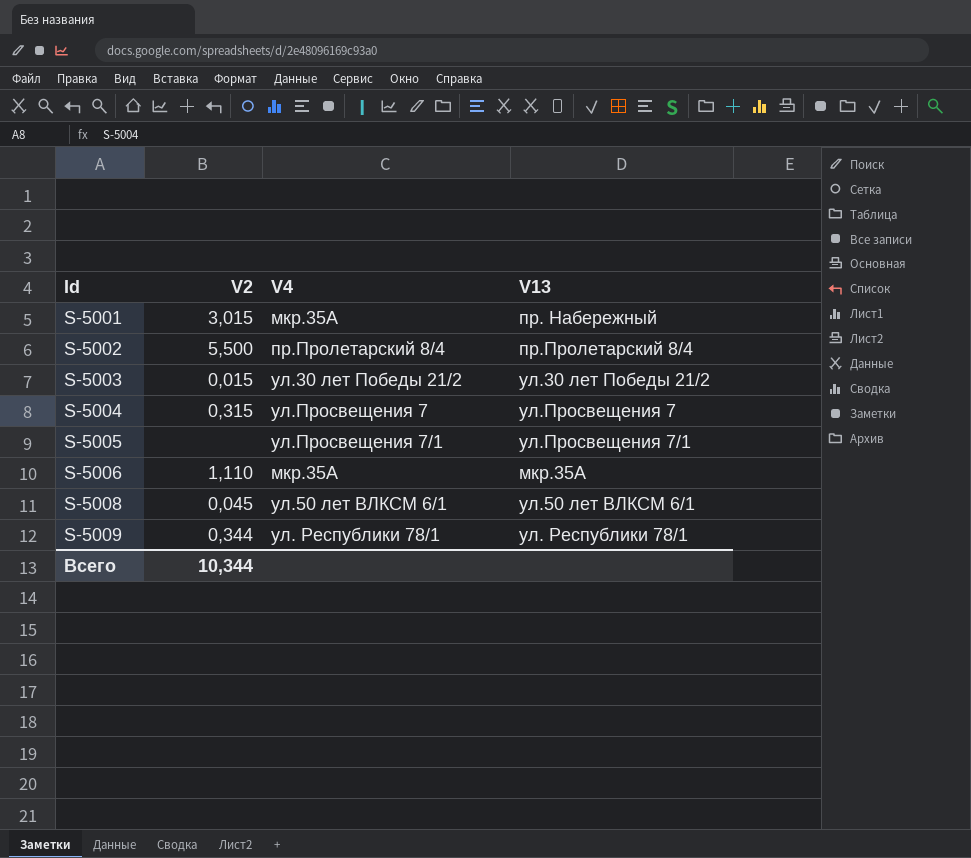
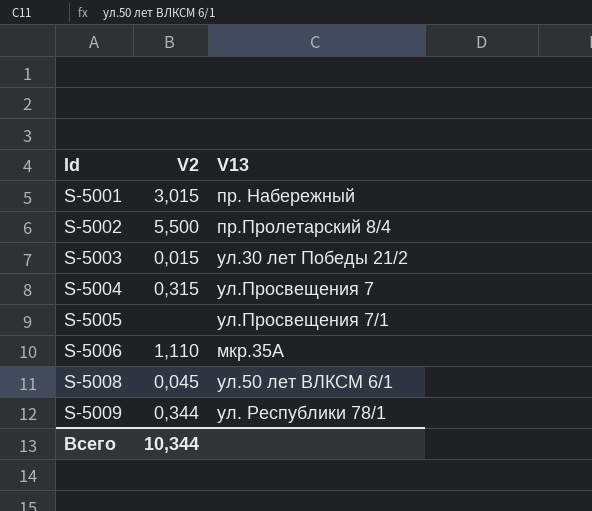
column V4 | position: 3 -> none

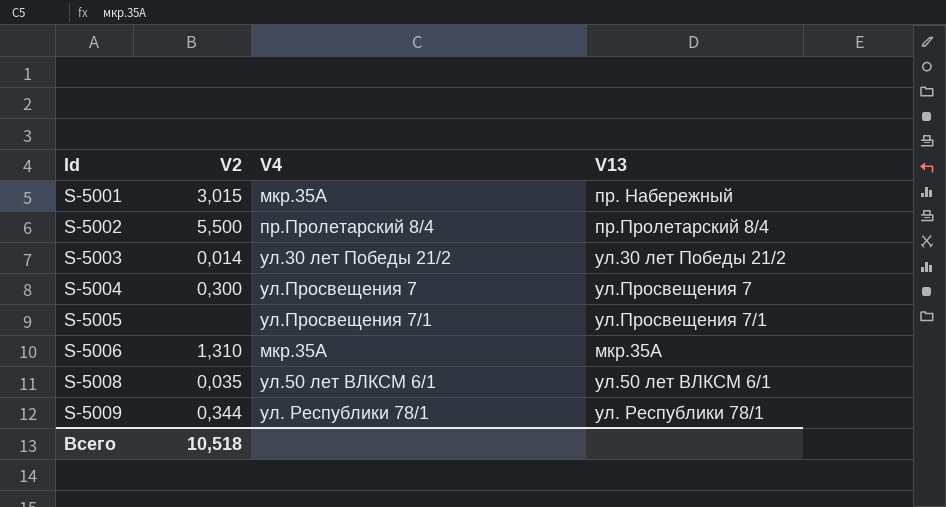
column V4 | position: none -> 3
S-5003 | V2: 0,015 -> 0,014
S-5004 | V2: 0,315 -> 0,300
S-5006 | V2: 1,110 -> 1,310
S-5008 | V2: 0,045 -> 0,035
Всего | V2: 10,344 -> 10,518

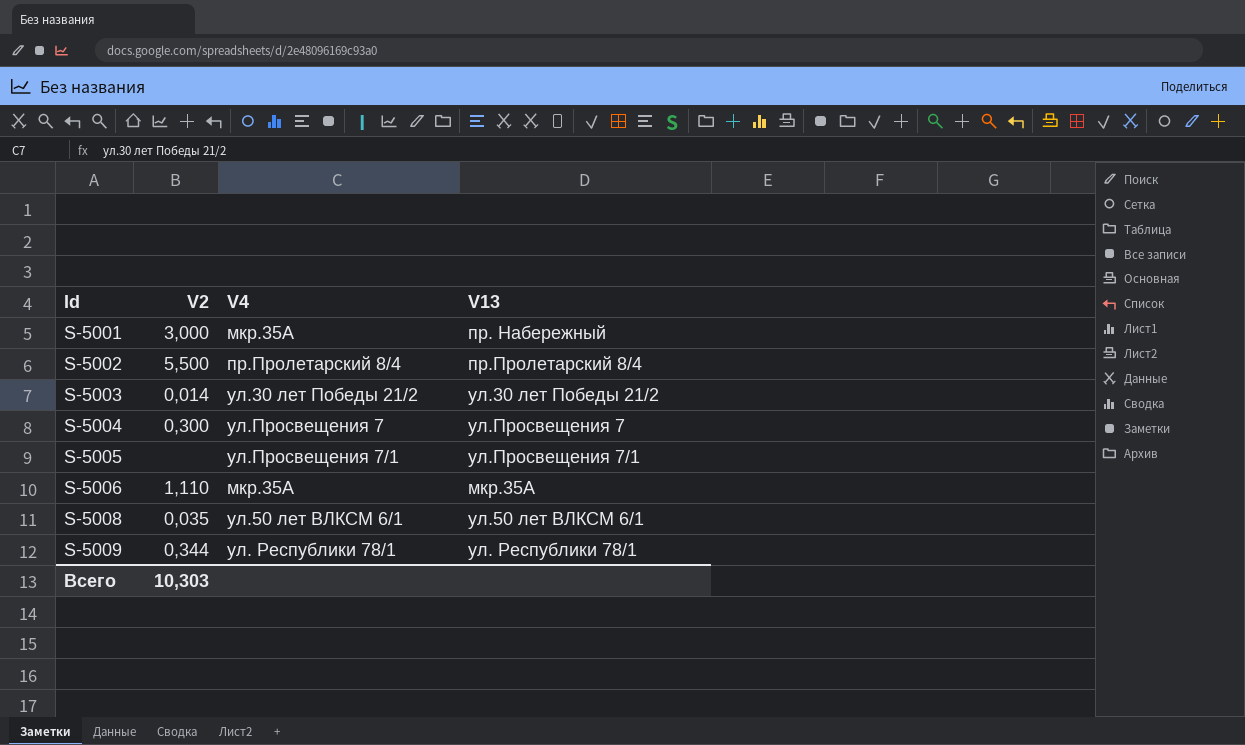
S-5001 | V2: 3,015 -> 3,000
S-5006 | V2: 1,310 -> 1,110
Всего | V2: 10,518 -> 10,303

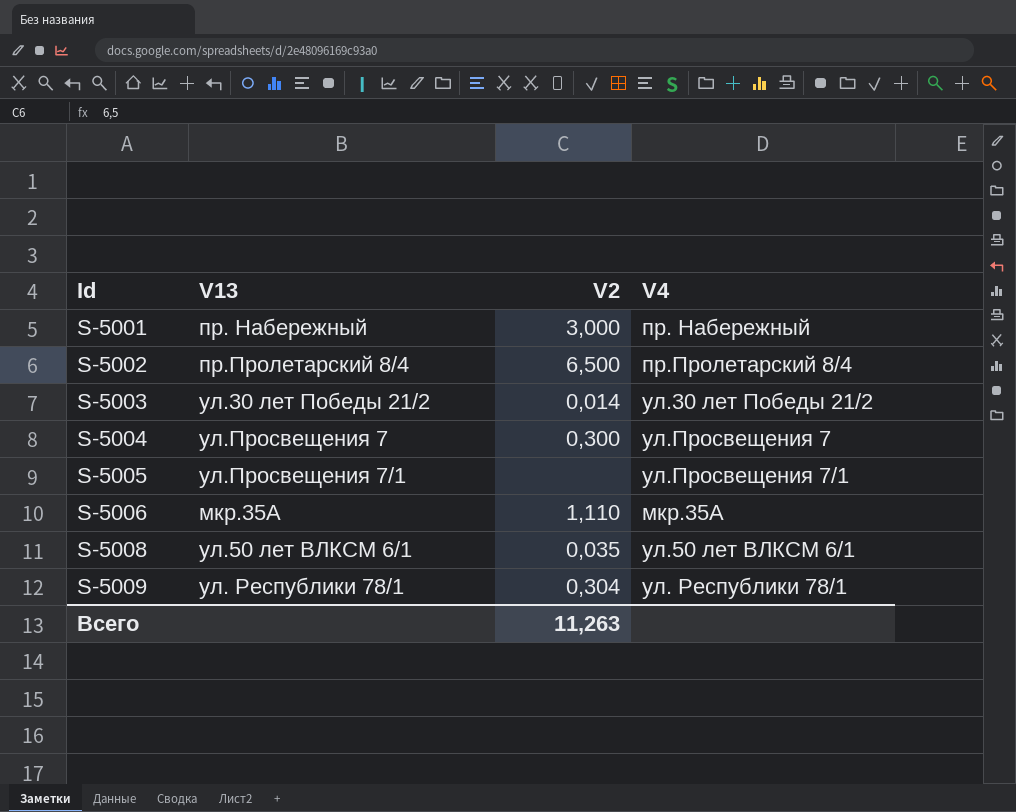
column V13 | position: 4 -> 2
S-5001 | V4: мкр.35А -> пр. Набережный
S-5002 | V2: 5,500 -> 6,500
S-5009 | V2: 0,344 -> 0,304
Всего | V2: 10,303 -> 11,263

